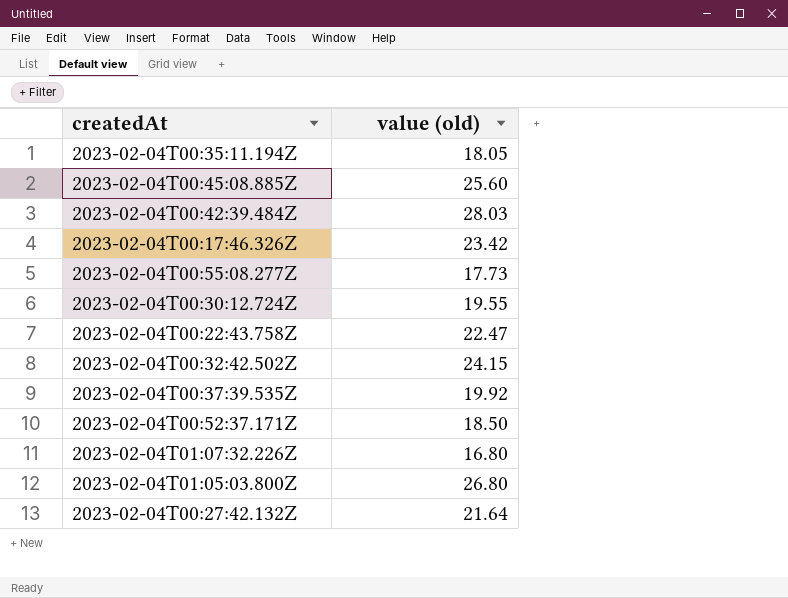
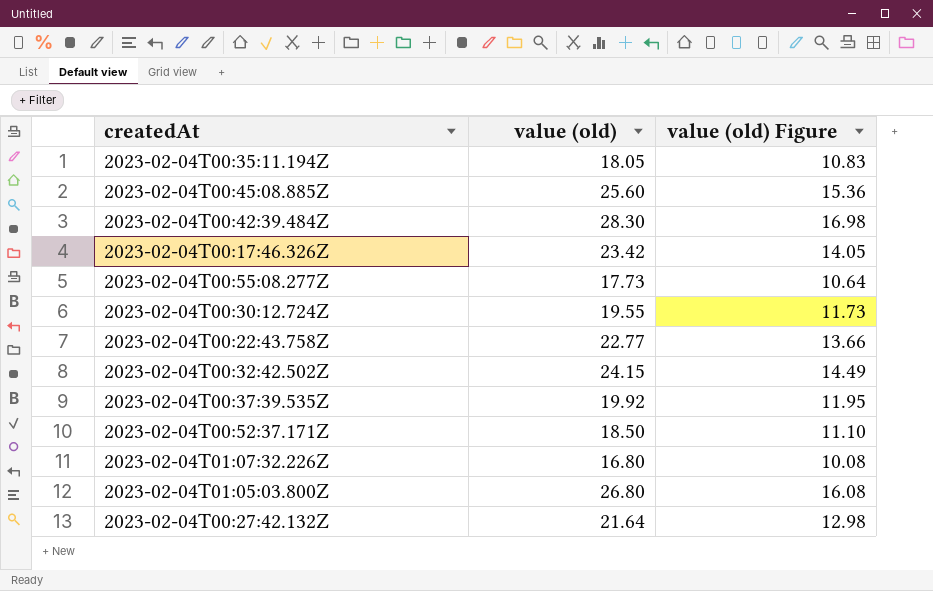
column value (old) Figure | formula: none -> [value (old)] * 0.6
2023-02-04T00:42:39.484Z | value (old): 28.03 -> 28.30
2023-02-04T00:22:43.758Z | value (old): 22.47 -> 22.77

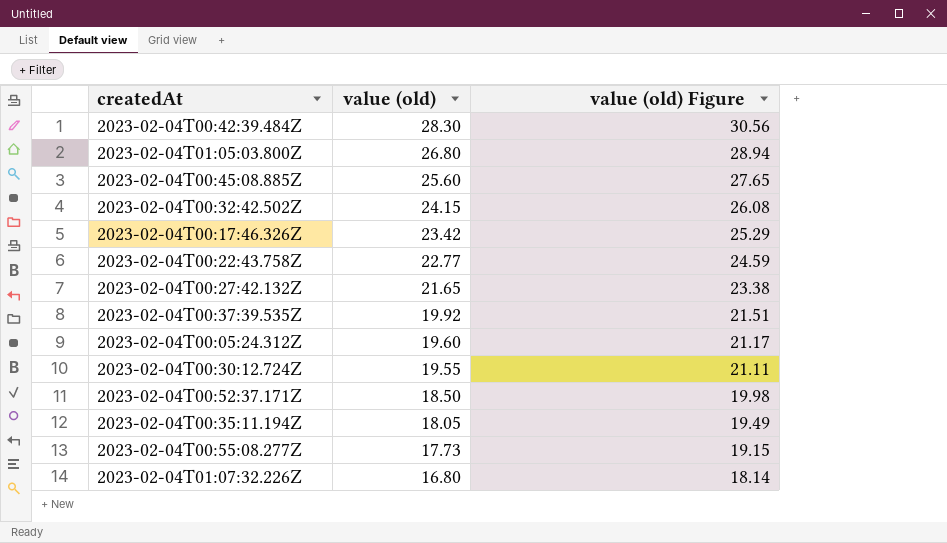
row order: none -> value (old) descending
column value (old) Figure | formula: [value (old)] * 0.6 -> [value (old)] * 1.08
2023-02-04T00:27:42.132Z | value (old): 21.64 -> 21.65
row 2023-02-04T00:05:24.312Z: none -> 19.60 | 21.17

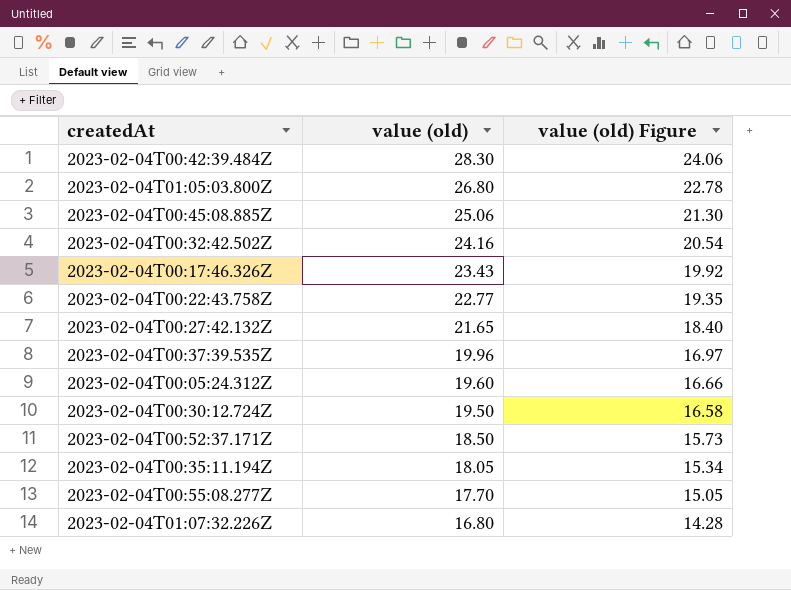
column value (old) Figure | formula: [value (old)] * 1.08 -> [value (old)] * 0.85
2023-02-04T00:45:08.885Z | value (old): 25.60 -> 25.06
2023-02-04T00:32:42.502Z | value (old): 24.15 -> 24.16
2023-02-04T00:17:46.326Z | value (old): 23.42 -> 23.43
2023-02-04T00:37:39.535Z | value (old): 19.92 -> 19.96
2023-02-04T00:30:12.724Z | value (old): 19.55 -> 19.50
2023-02-04T00:55:08.277Z | value (old): 17.73 -> 17.70

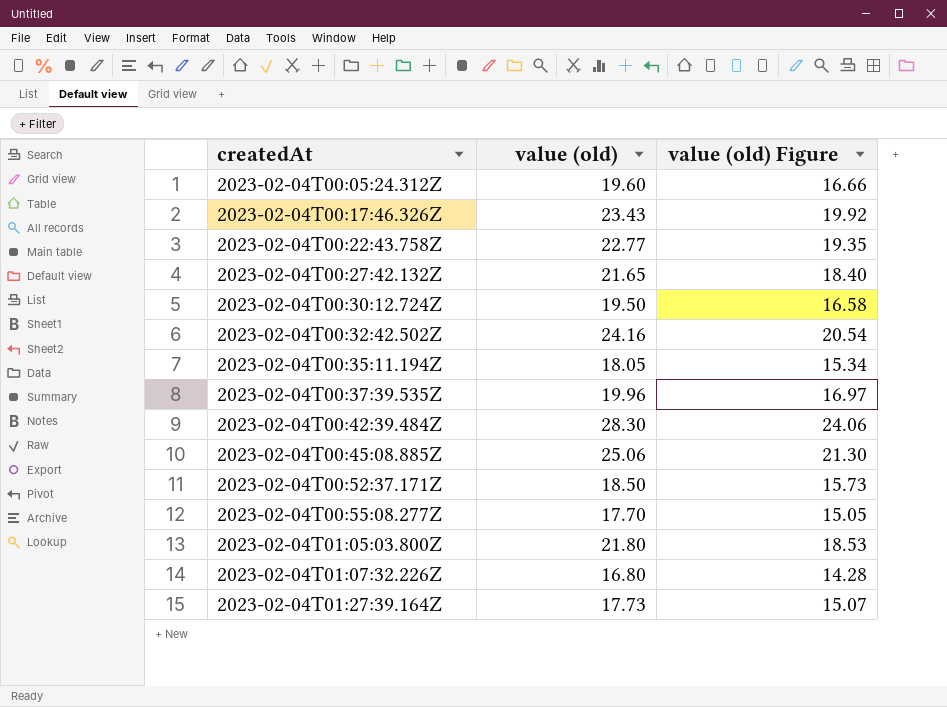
row order: value (old) descending -> createdAt ascending
2023-02-04T01:05:03.800Z | value (old): 26.80 -> 21.80
2023-02-04T01:05:03.800Z | value (old) Figure: 22.78 -> 18.53
row 2023-02-04T01:27:39.164Z: none -> 17.73 | 15.07

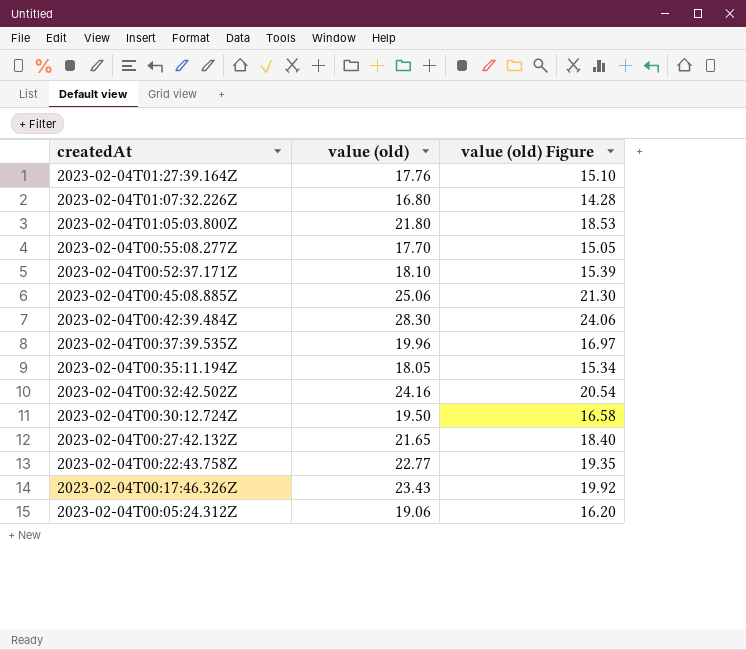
row order: createdAt ascending -> createdAt descending
2023-02-04T01:27:39.164Z | value (old): 17.73 -> 17.76
2023-02-04T01:27:39.164Z | value (old) Figure: 15.07 -> 15.10
2023-02-04T00:52:37.171Z | value (old): 18.50 -> 18.10
2023-02-04T00:52:37.171Z | value (old) Figure: 15.73 -> 15.39
2023-02-04T00:05:24.312Z | value (old): 19.60 -> 19.06
2023-02-04T00:05:24.312Z | value (old) Figure: 16.66 -> 16.20

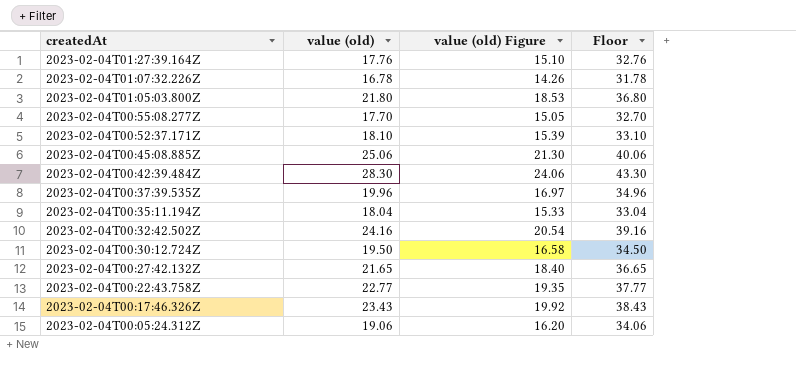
column Floor | formula: none -> [value (old)] + 15
2023-02-04T01:07:32.226Z | value (old): 16.80 -> 16.78
2023-02-04T01:07:32.226Z | value (old) Figure: 14.28 -> 14.26
2023-02-04T00:35:11.194Z | value (old): 18.05 -> 18.04
2023-02-04T00:35:11.194Z | value (old) Figure: 15.34 -> 15.33

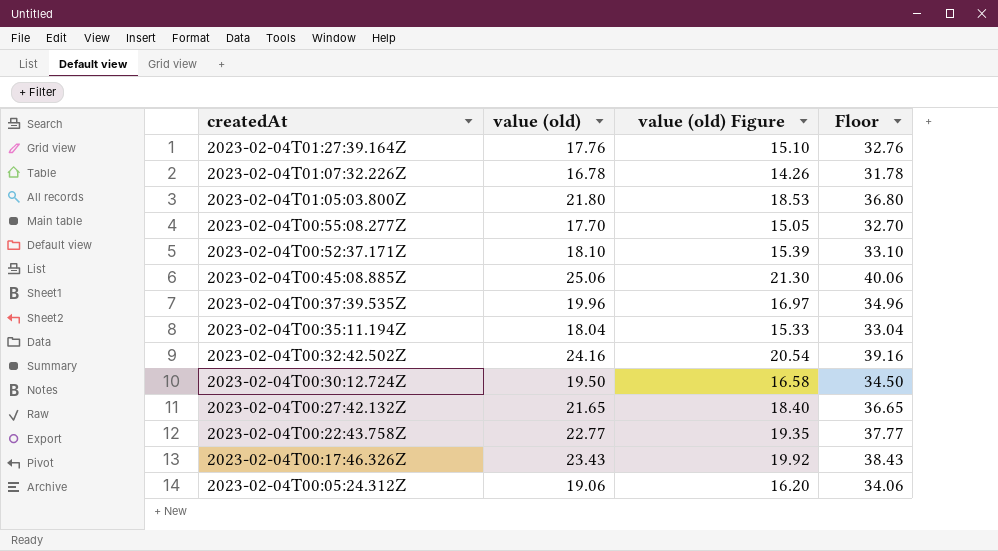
row 2023-02-04T00:42:39.484Z: 28.30 | 24.06 | 43.30 -> none

